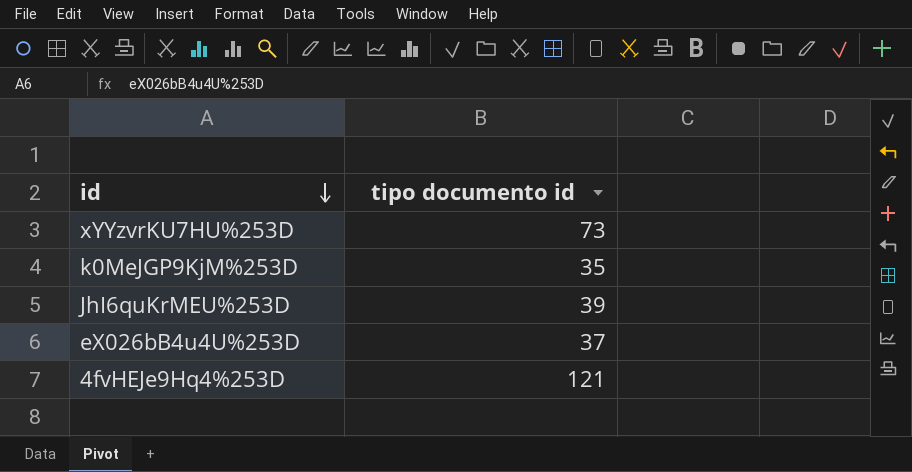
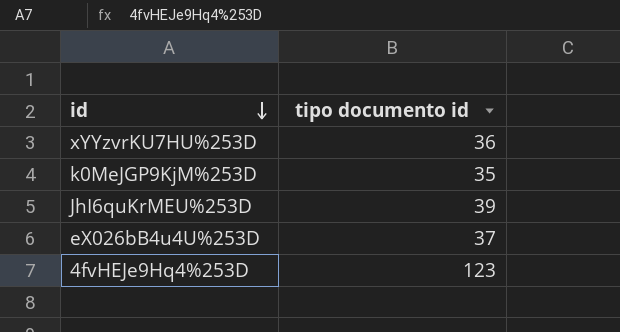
xYYzvrKU7HU%253D | tipo documento id: 73 -> 36
4fvHEJe9Hq4%253D | tipo documento id: 121 -> 123

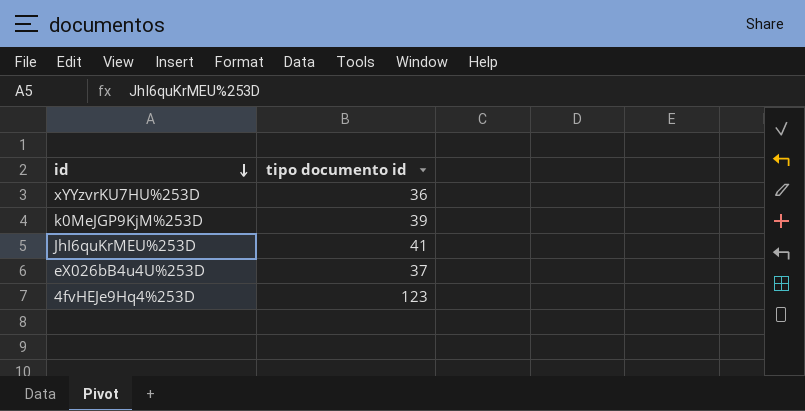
k0MeJGP9KjM%253D | tipo documento id: 35 -> 39
JhI6quKrMEU%253D | tipo documento id: 39 -> 41

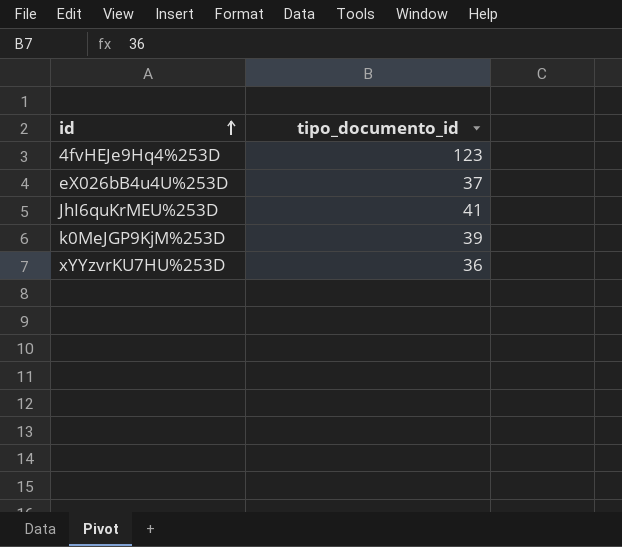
row order: id descending -> id ascending
column name: tipo documento id -> tipo_documento_id

